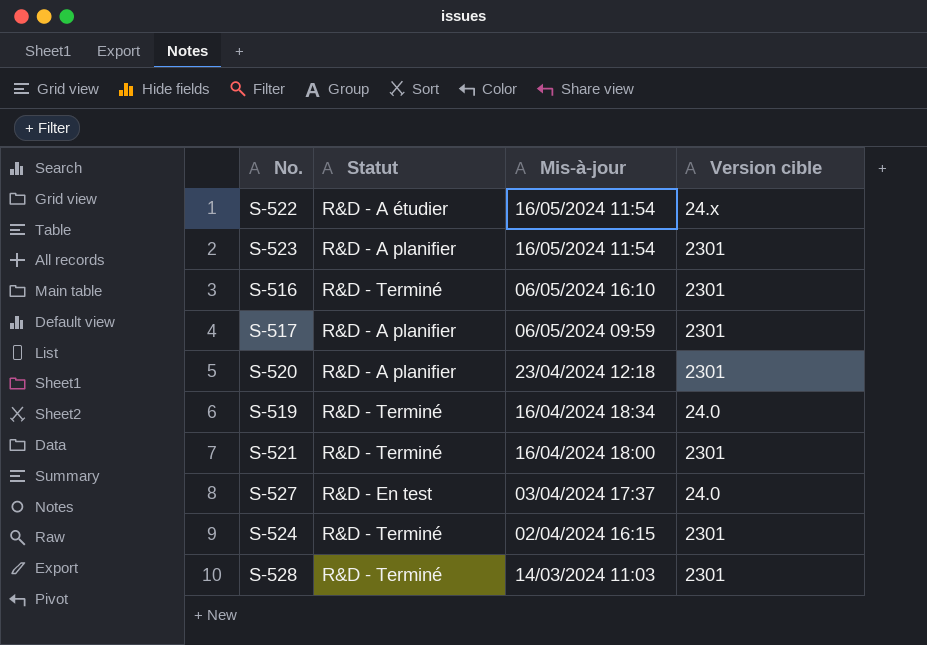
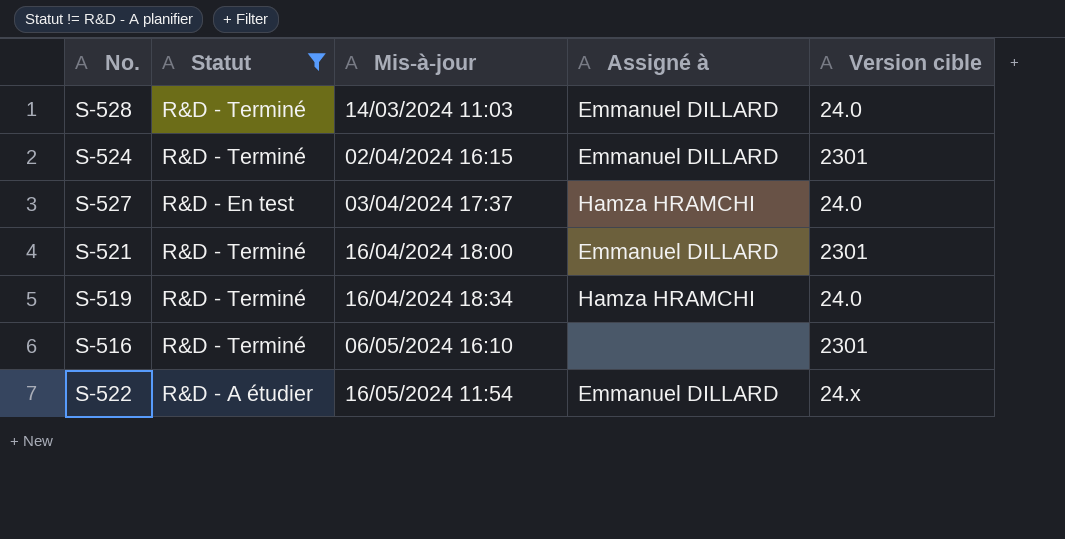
filter: none -> Statut != R&D - A planifier
row order: Mis-à-jour descending -> Mis-à-jour ascending
column Assigné à | position: none -> 4
S-528 | Version cible: 2301 -> 24.0

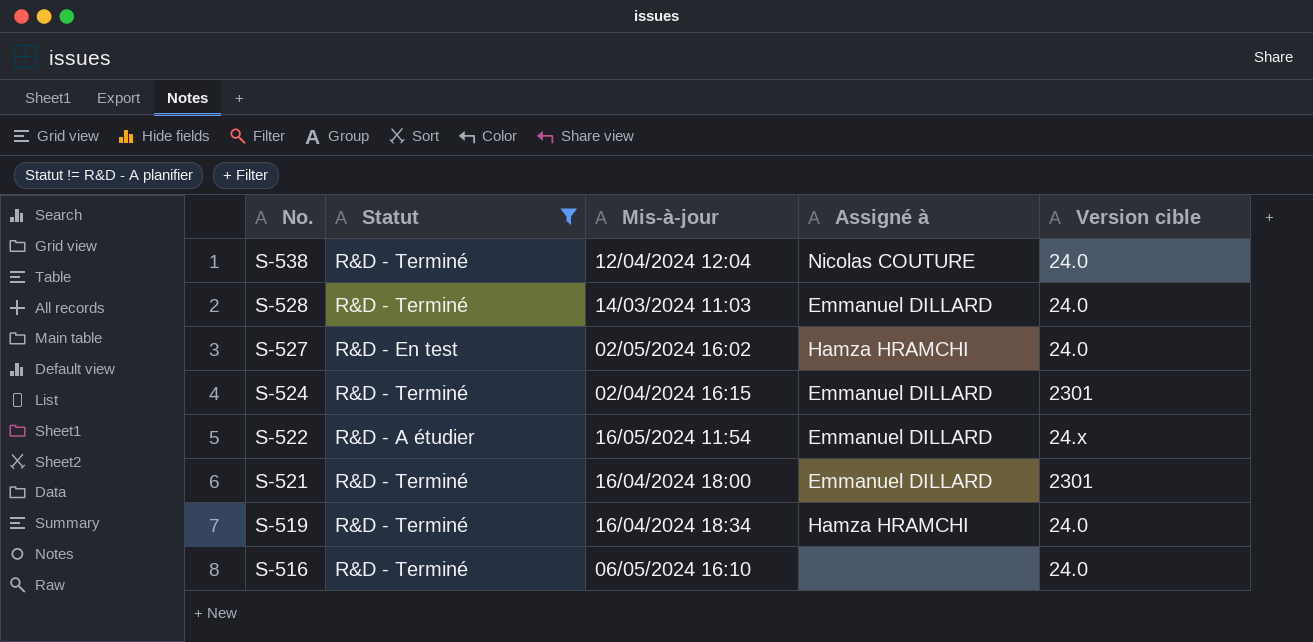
row order: Mis-à-jour ascending -> No. descending
row S-538: none -> R&D - Terminé | 12/04/2024 12:04 | Nicolas COUTURE | 24.0
S-527 | Mis-à-jour: 03/04/2024 17:37 -> 02/05/2024 16:02
S-516 | Version cible: 2301 -> 24.0

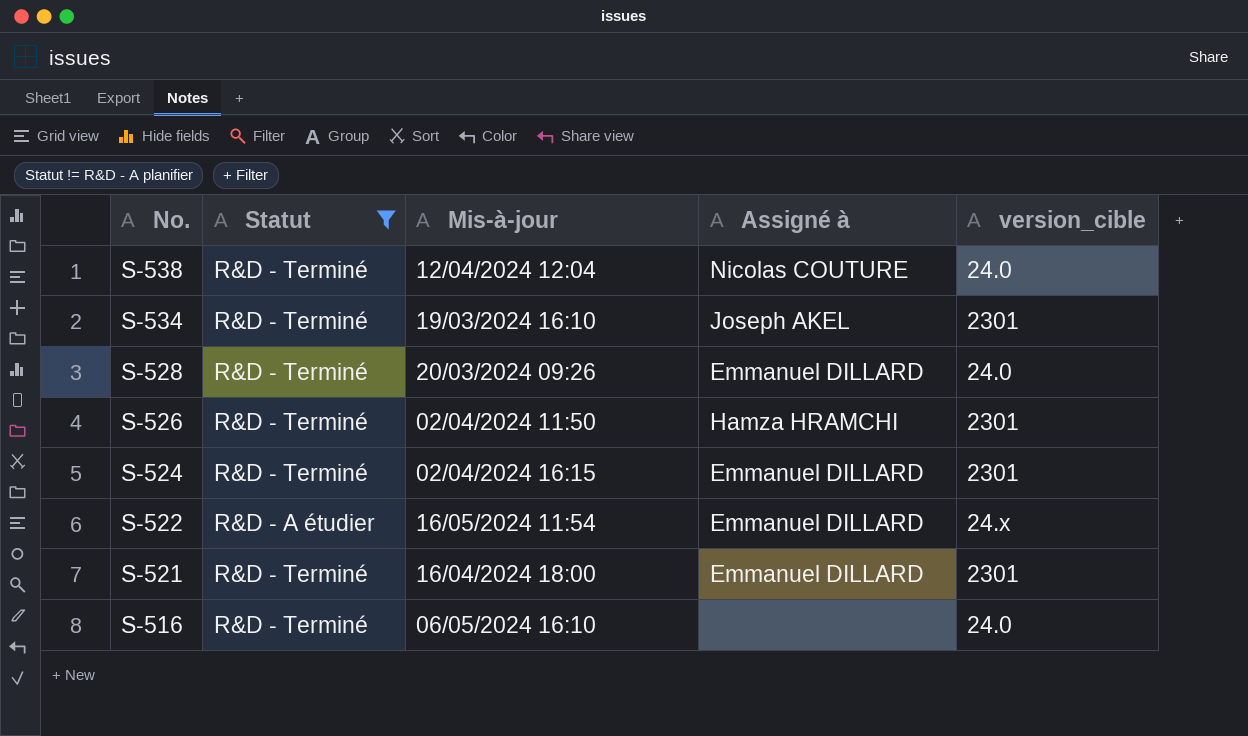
column name: Version cible -> version_cible
row S-527: R&D - En test | 02/05/2024 16:02 | Hamza HRAMCHI | 24.0 -> none
row S-519: R&D - Terminé | 16/04/2024 18:34 | Hamza HRAMCHI | 24.0 -> none
row S-534: none -> R&D - Terminé | 19/03/2024 16:10 | Joseph AKEL | 2301
S-528 | Mis-à-jour: 14/03/2024 11:03 -> 20/03/2024 09:26
row S-526: none -> R&D - Terminé | 02/04/2024 11:50 | Hamza HRAMCHI | 2301

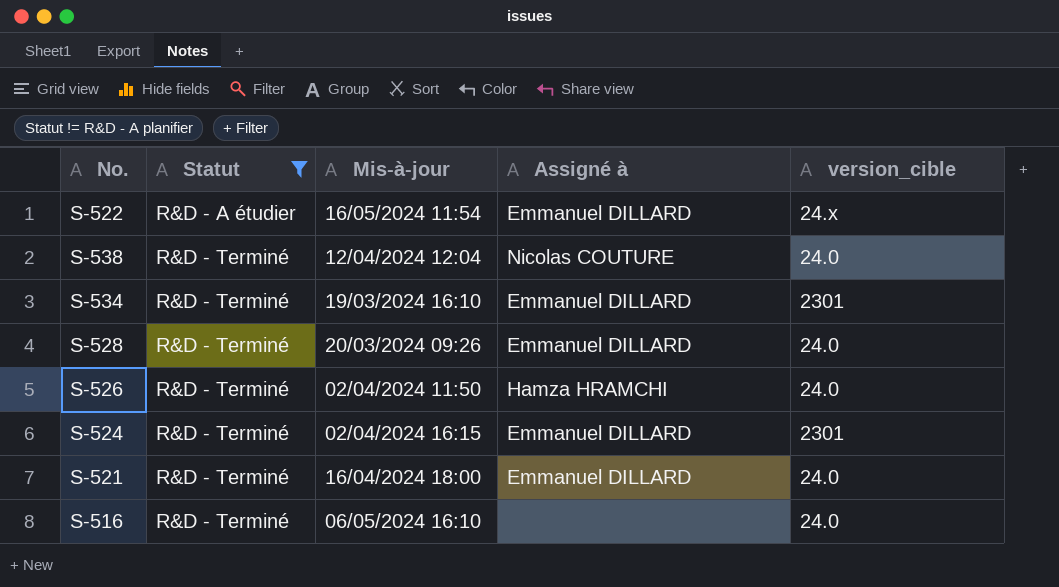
row order: No. descending -> Statut ascending
S-534 | Assigné à: Joseph AKEL -> Emmanuel DILLARD
S-526 | version_cible: 2301 -> 24.0
S-521 | version_cible: 2301 -> 24.0

